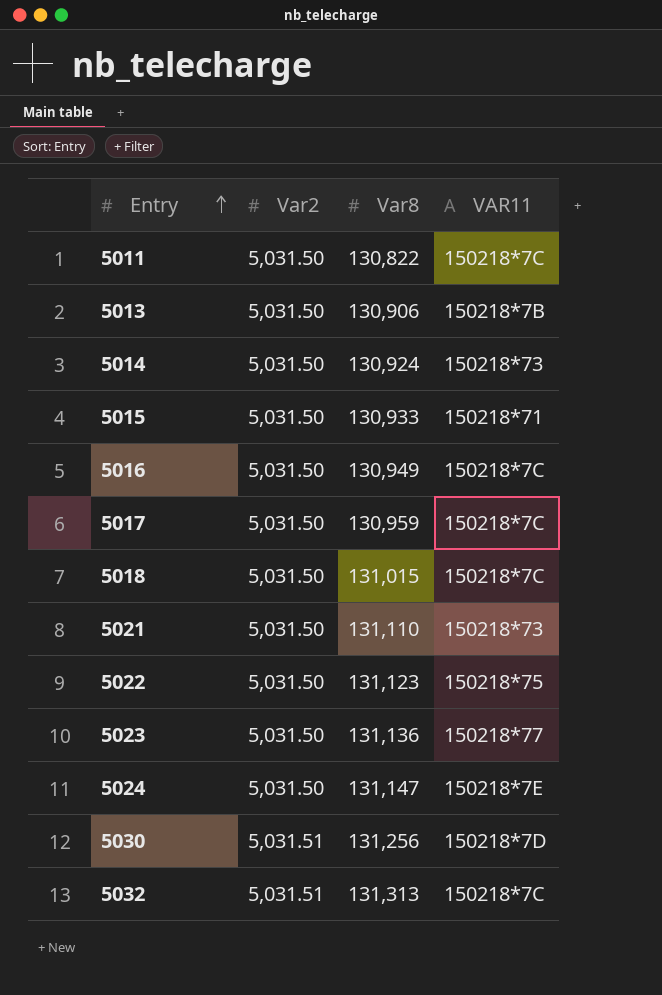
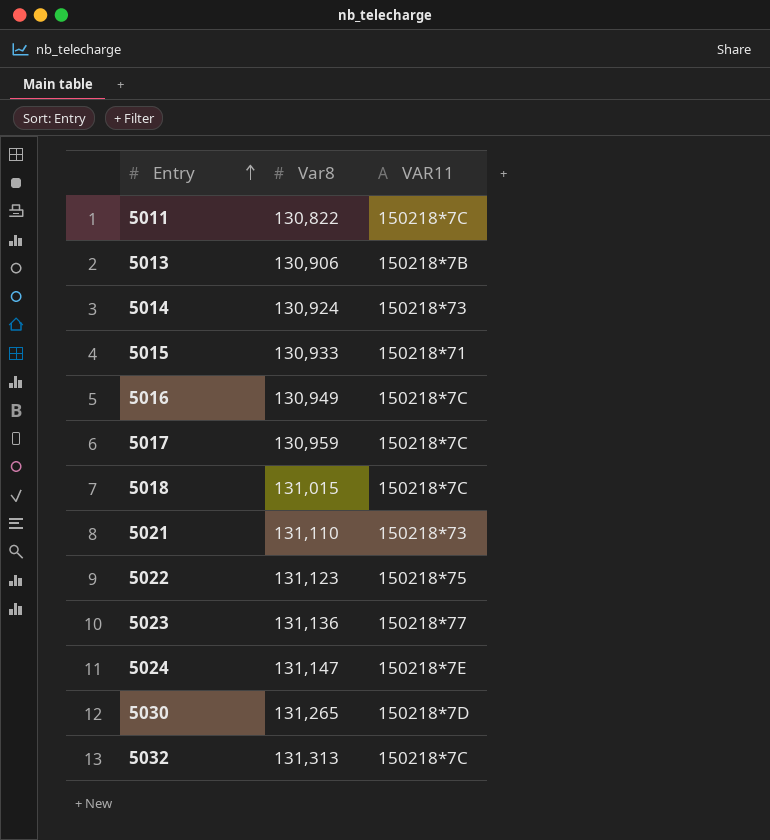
column Var2 | position: 2 -> none
5030 | Var8: 131,256 -> 131,265

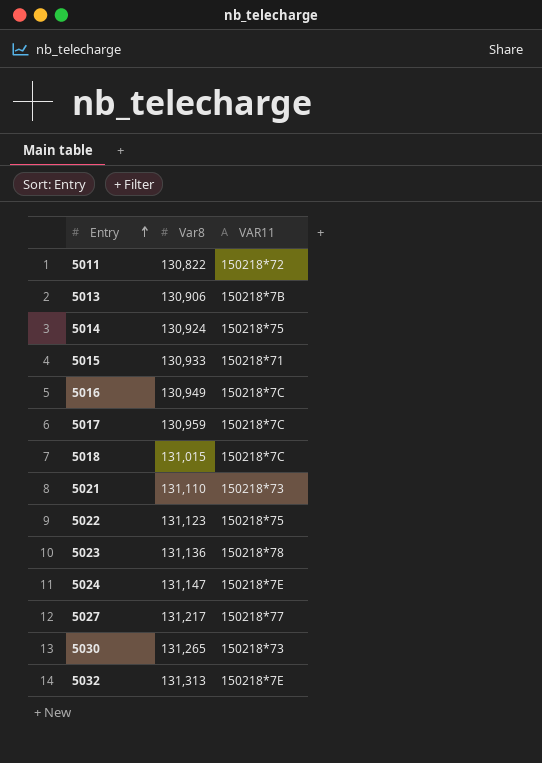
5011 | VAR11: 150218*7C -> 150218*72
5014 | VAR11: 150218*73 -> 150218*75
5023 | VAR11: 150218*77 -> 150218*78
row 5027: none -> 131,217 | 150218*77
5030 | VAR11: 150218*7D -> 150218*73
5032 | VAR11: 150218*7C -> 150218*7E

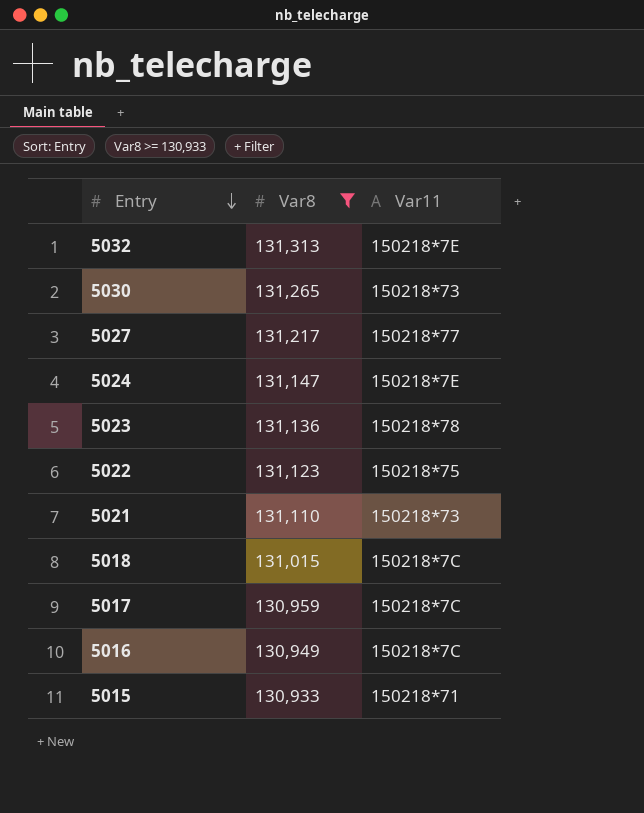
filter: none -> Var8 >= 130,933
row order: Entry ascending -> Entry descending
column name: VAR11 -> Var11

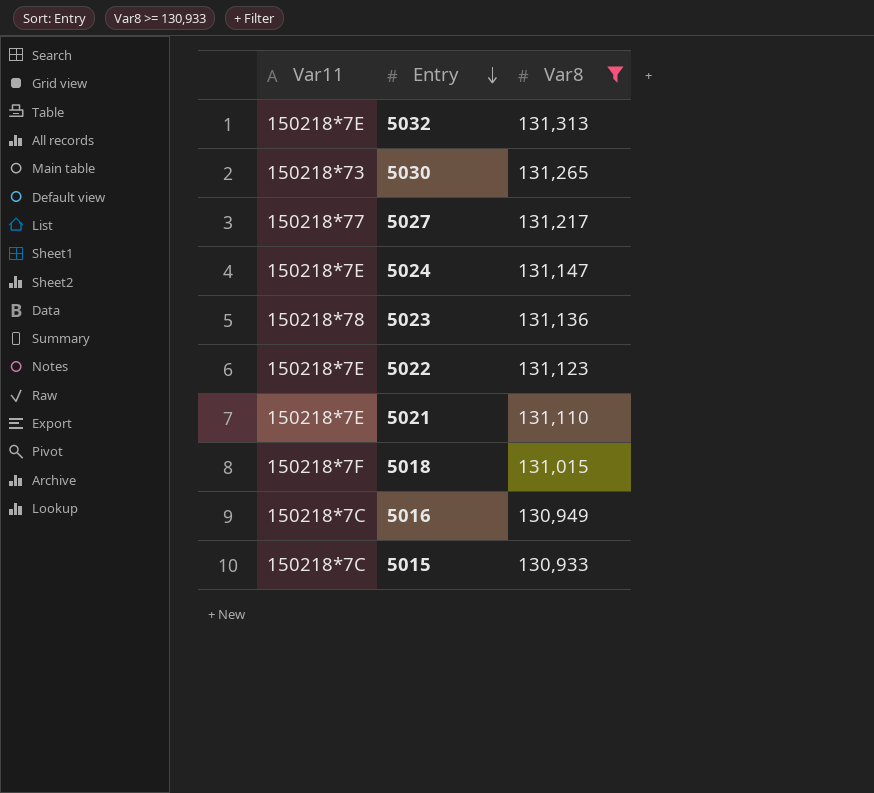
column Var11 | position: 3 -> 1
row 5017: 130,959 | 150218*7C -> none
5022 | Var11: 150218*75 -> 150218*7E
5021 | Var11: 150218*73 -> 150218*7E
5018 | Var11: 150218*7C -> 150218*7F
5015 | Var11: 150218*71 -> 150218*7C

